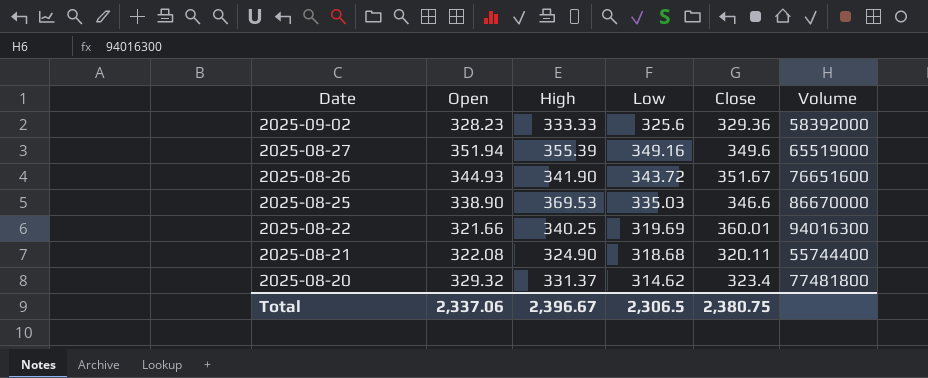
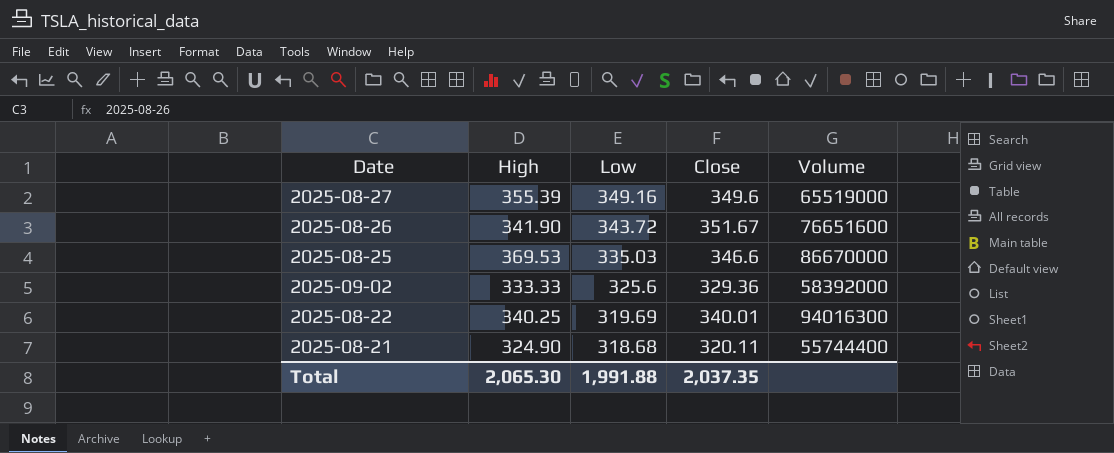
row order: Date descending -> Low descending
column Open | position: 2 -> none
row 2025-08-20: 329.32 | 331.37 | 314.62 | 323.4 | 77481800 -> none
2025-08-22 | Close: 360.01 -> 340.01
Total | High: 2,396.67 -> 2,065.30
Total | Low: 2,306.5 -> 1,991.88
Total | Close: 2,380.75 -> 2,037.35

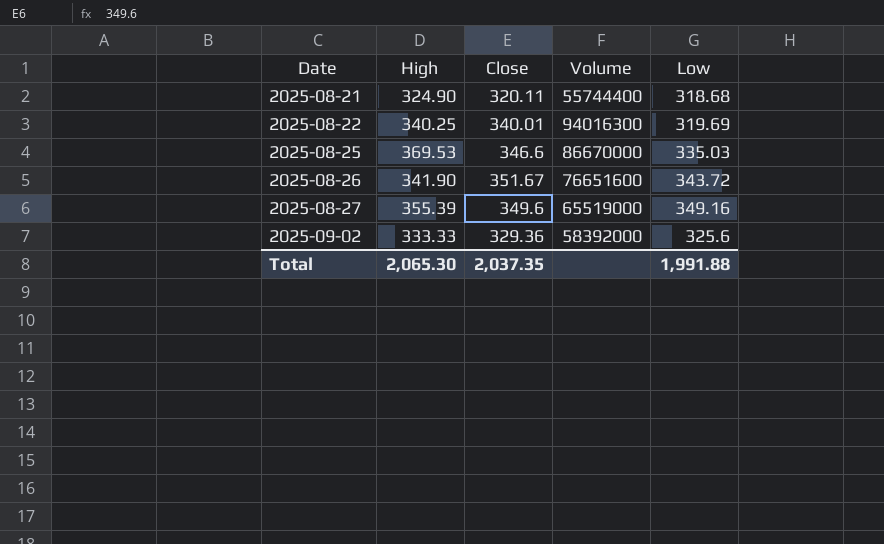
row order: Low descending -> Date ascending
column Low | position: 3 -> 5

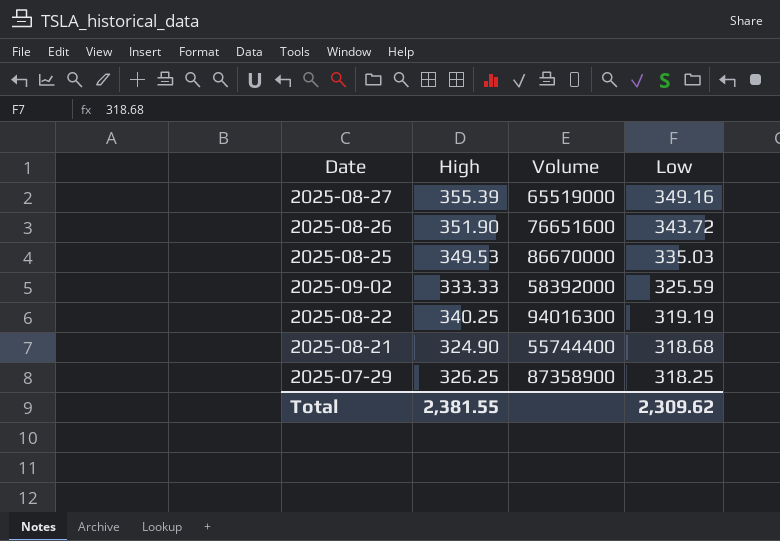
row order: Date ascending -> Low descending
column Close | position: 3 -> none
2025-08-26 | High: 341.90 -> 351.90
2025-08-25 | High: 369.53 -> 349.53
2025-09-02 | Low: 325.6 -> 325.59
2025-08-22 | Low: 319.69 -> 319.19
row 2025-07-29: none -> 326.25 | 87358900 | 318.25
Total | High: 2,065.30 -> 2,381.55
Total | Low: 1,991.88 -> 2,309.62

